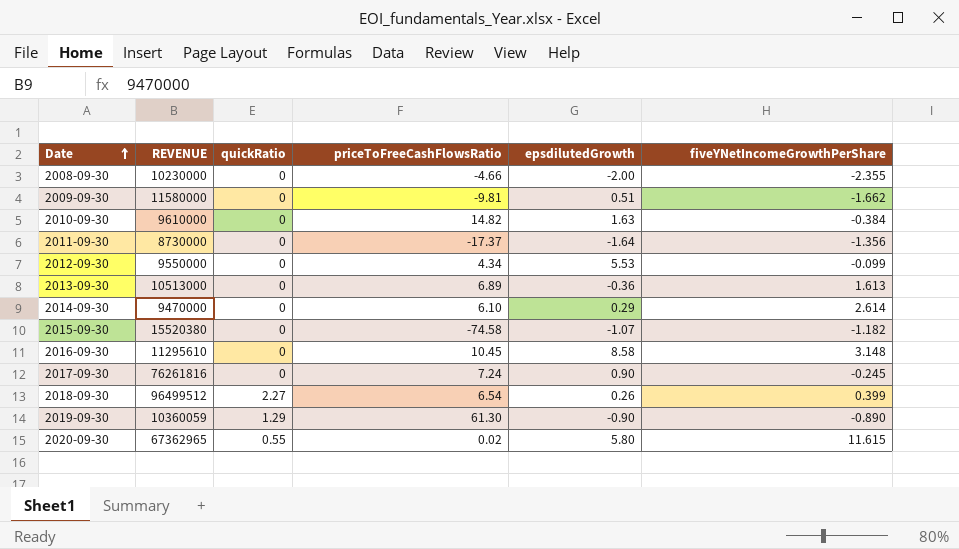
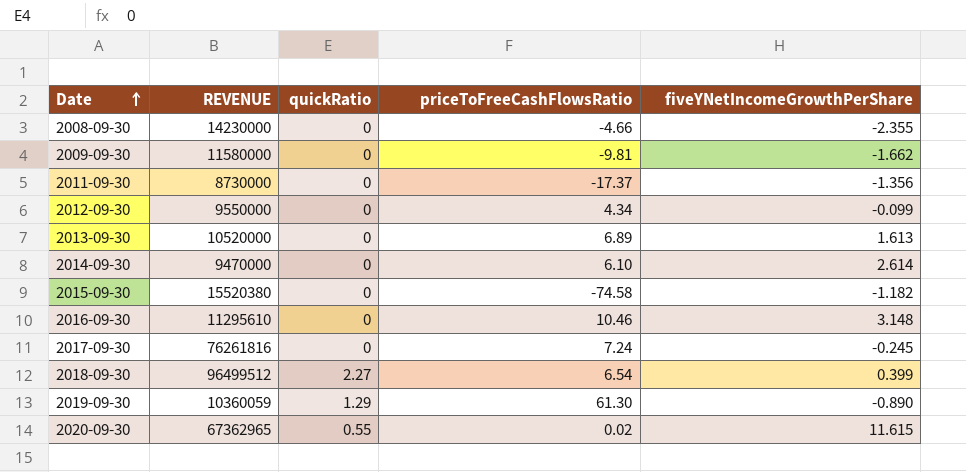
column epsdilutedGrowth | position: 5 -> none
row 2010-09-30: 9610000 | 0 | 14.82 | 1.63 | -0.384 -> none
2008-09-30 | REVENUE: 10230000 -> 14230000
2013-09-30 | REVENUE: 10513000 -> 10520000
2016-09-30 | priceToFreeCashFlowsRatio: 10.45 -> 10.46

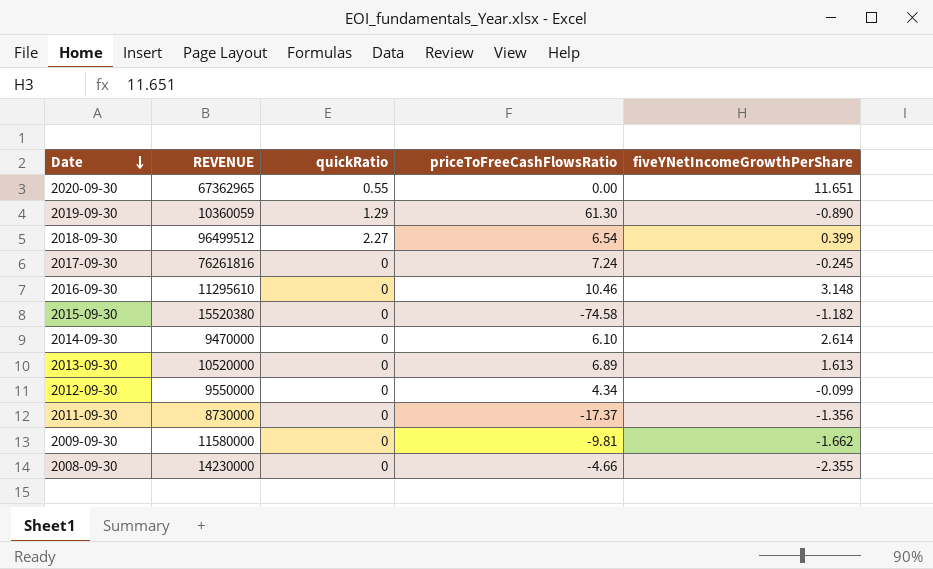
row order: Date ascending -> Date descending
2020-09-30 | priceToFreeCashFlowsRatio: 0.02 -> 0.00
2020-09-30 | fiveYNetIncomeGrowthPerShare: 11.615 -> 11.651

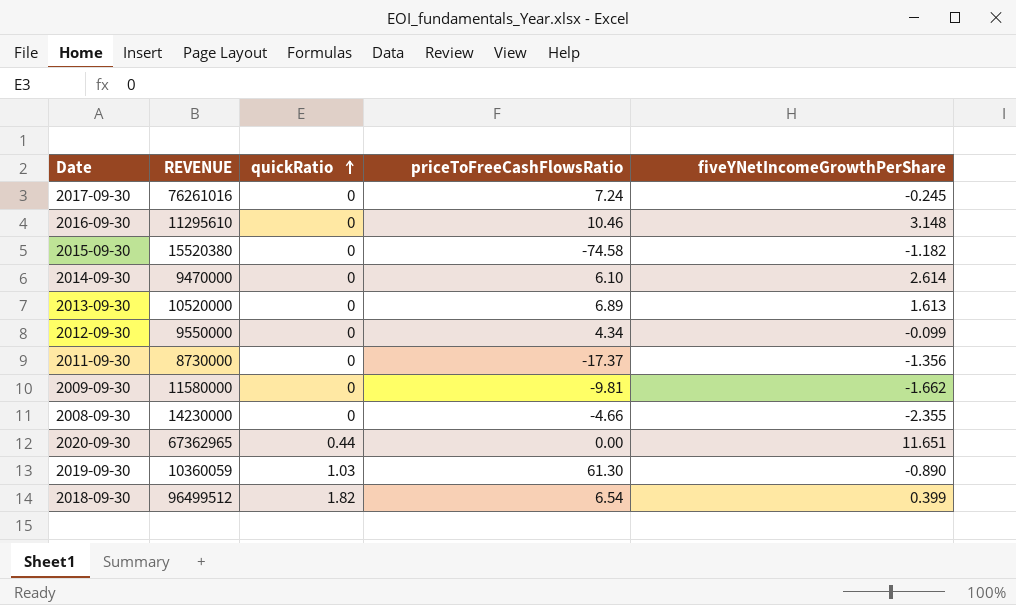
row order: Date descending -> quickRatio ascending
2017-09-30 | REVENUE: 76261816 -> 76261016
2020-09-30 | quickRatio: 0.55 -> 0.44
2019-09-30 | quickRatio: 1.29 -> 1.03
2018-09-30 | quickRatio: 2.27 -> 1.82

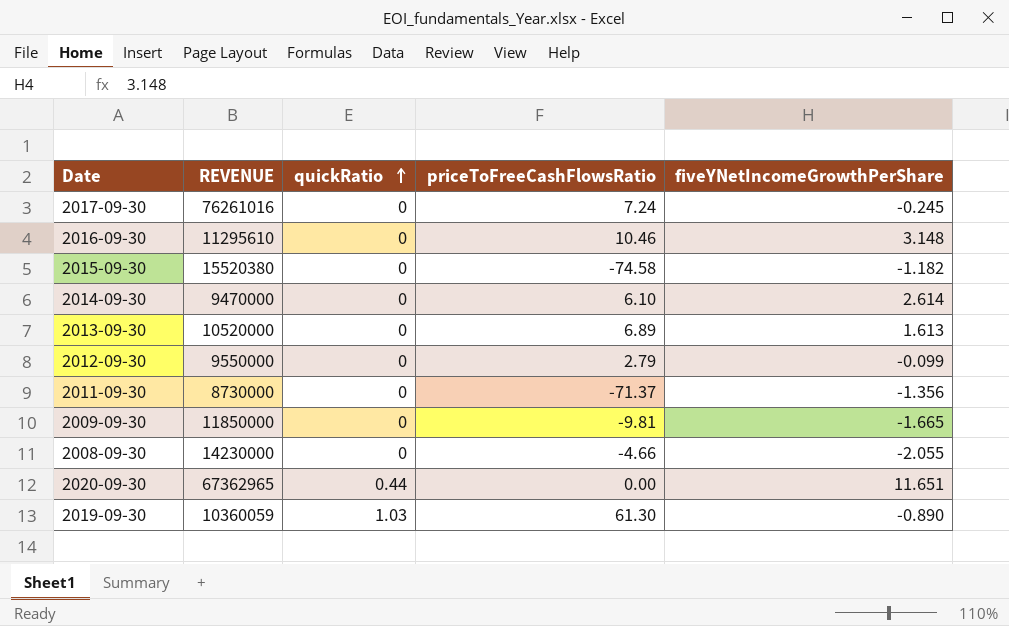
row 2018-09-30: 96499512 | 1.82 | 6.54 | 0.399 -> none
2012-09-30 | priceToFreeCashFlowsRatio: 4.34 -> 2.79
2011-09-30 | priceToFreeCashFlowsRatio: -17.37 -> -71.37
2009-09-30 | REVENUE: 11580000 -> 11850000
2009-09-30 | fiveYNetIncomeGrowthPerShare: -1.662 -> -1.665
2008-09-30 | fiveYNetIncomeGrowthPerShare: -2.355 -> -2.055

